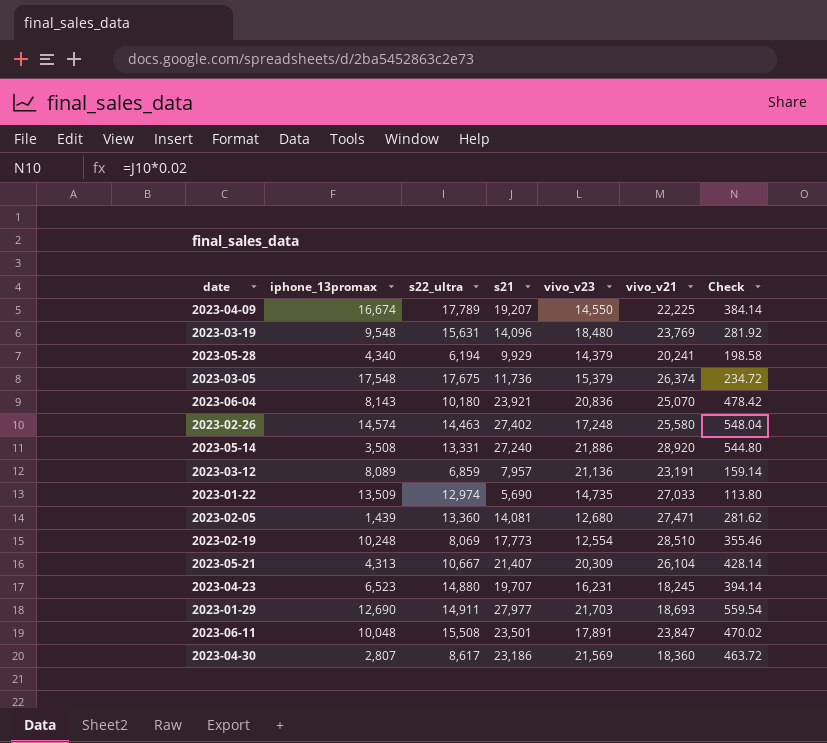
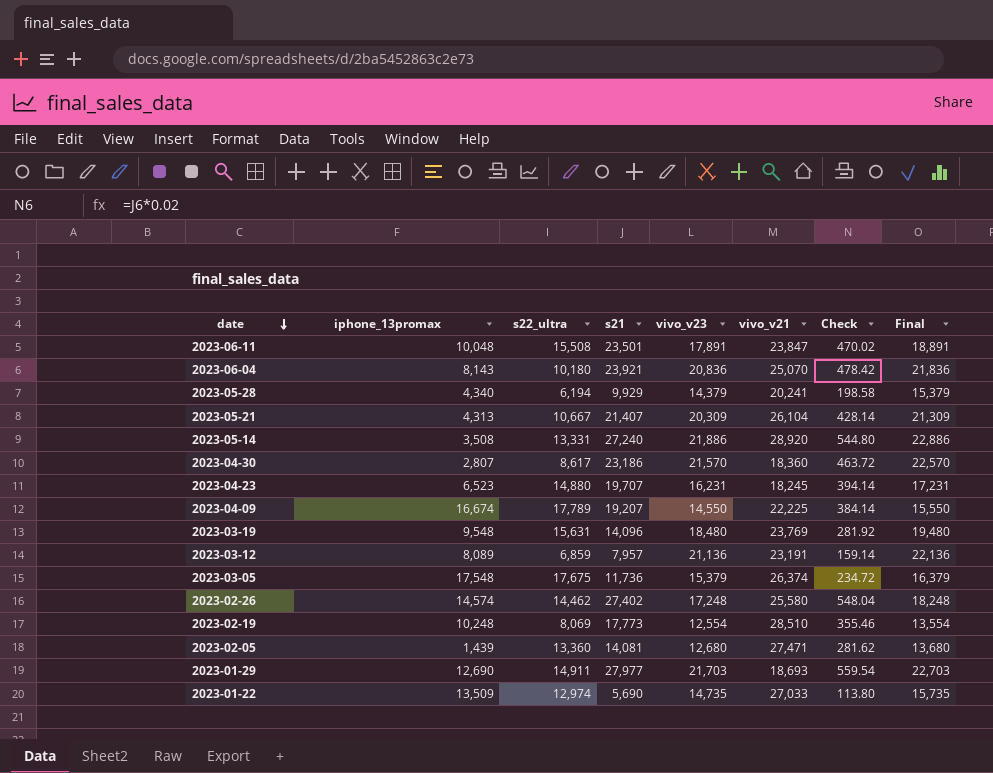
row order: none -> date descending
column Final | formula: none -> [vivo_v23] + 1000
2023-04-30 | vivo_v23: 21,569 -> 21,570
2023-02-26 | s22_ultra: 14,463 -> 14,462

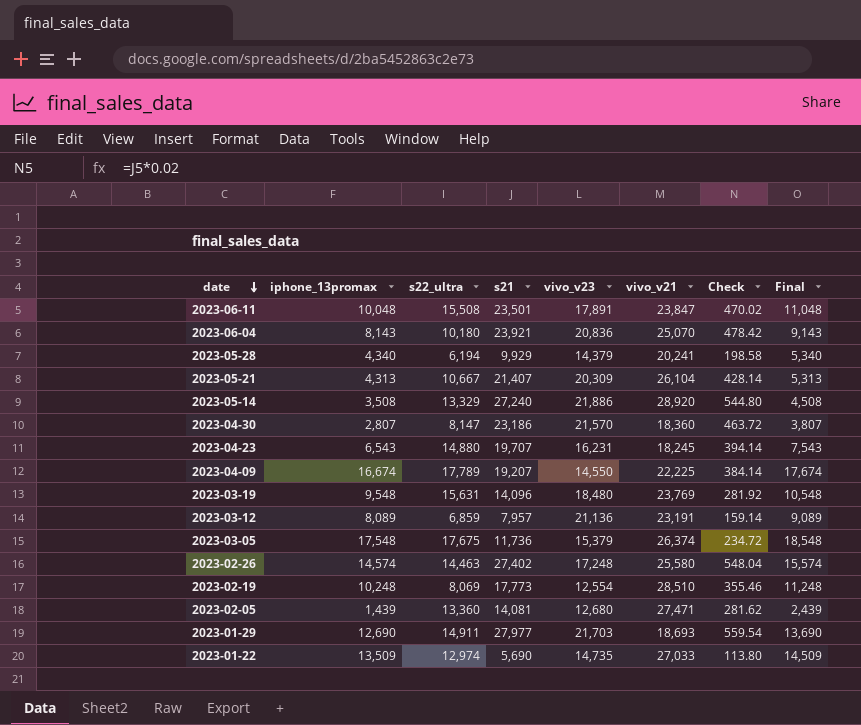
column Final | formula: [vivo_v23] + 1000 -> [iphone_13promax] + 1000
2023-05-14 | s22_ultra: 13,331 -> 13,329
2023-04-30 | s22_ultra: 8,617 -> 8,147
2023-04-23 | iphone_13promax: 6,523 -> 6,543
2023-02-26 | s22_ultra: 14,462 -> 14,463

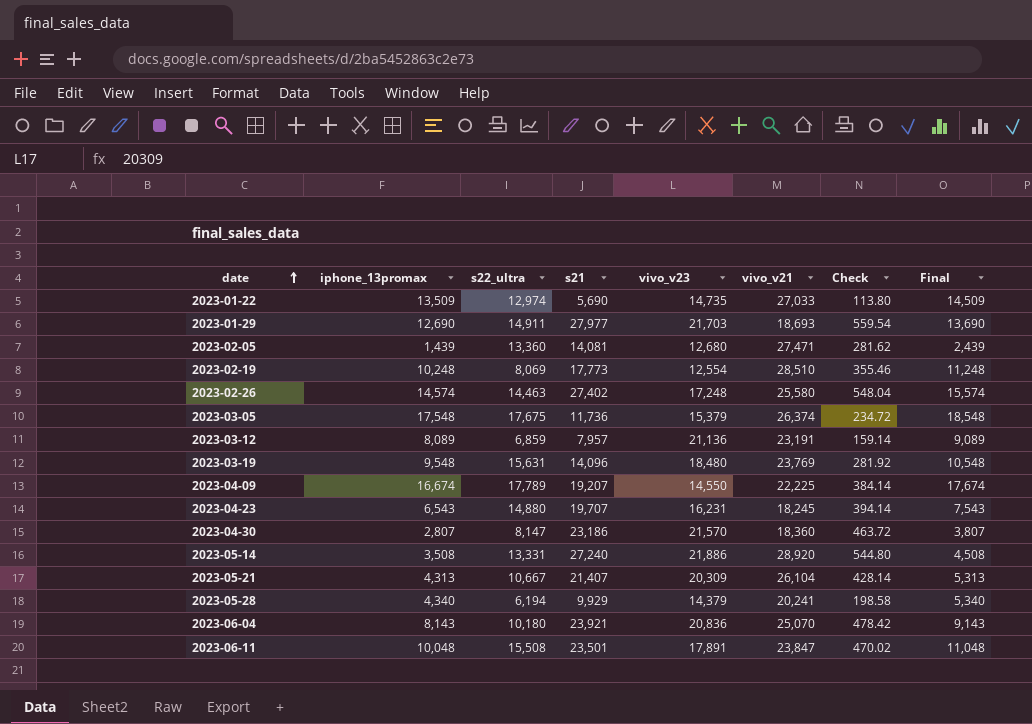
row order: date descending -> date ascending
2023-05-14 | s22_ultra: 13,329 -> 13,331

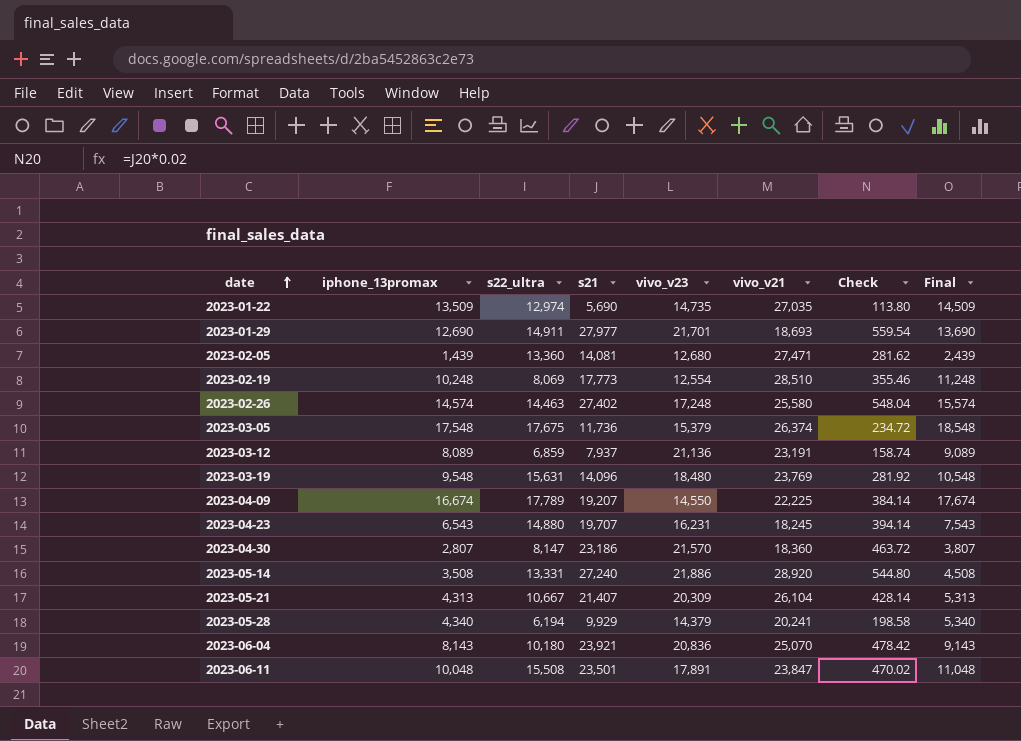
2023-01-22 | vivo_v21: 27,033 -> 27,035
2023-01-29 | vivo_v23: 21,703 -> 21,701
2023-03-12 | s21: 7,957 -> 7,937
2023-03-12 | Check: 159.14 -> 158.74

